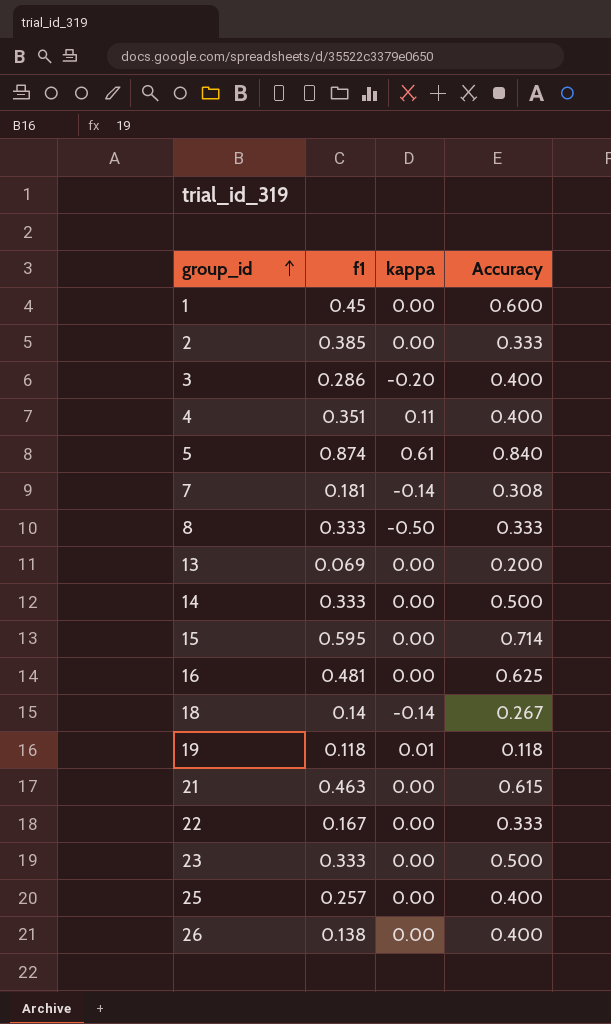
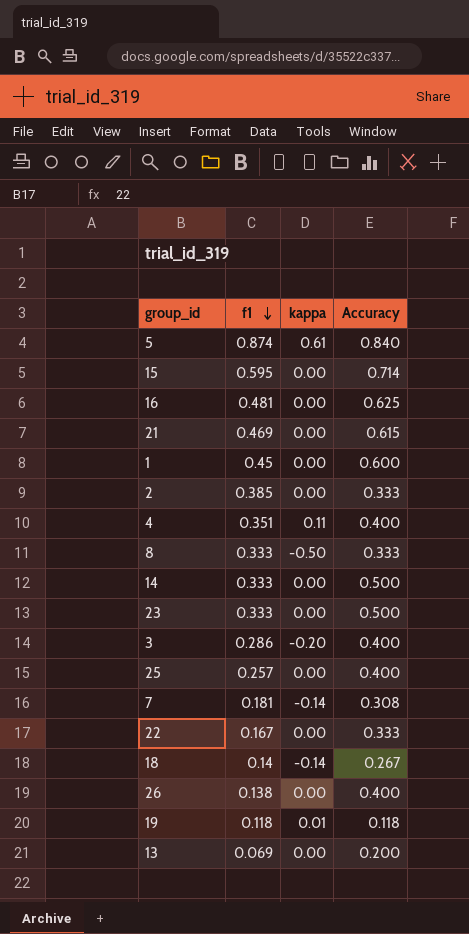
row order: group_id ascending -> f1 descending
21 | f1: 0.463 -> 0.469

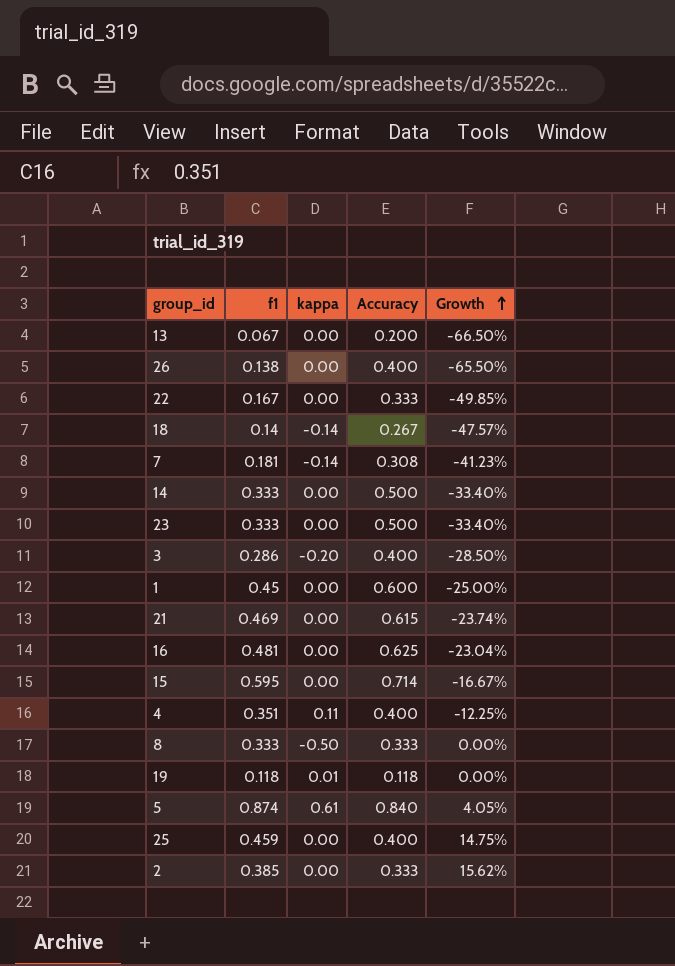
row order: f1 descending -> Growth ascending
column Growth | formula: none -> ([f1] - [Accuracy]) / [Accuracy]
13 | f1: 0.069 -> 0.067
25 | f1: 0.257 -> 0.459

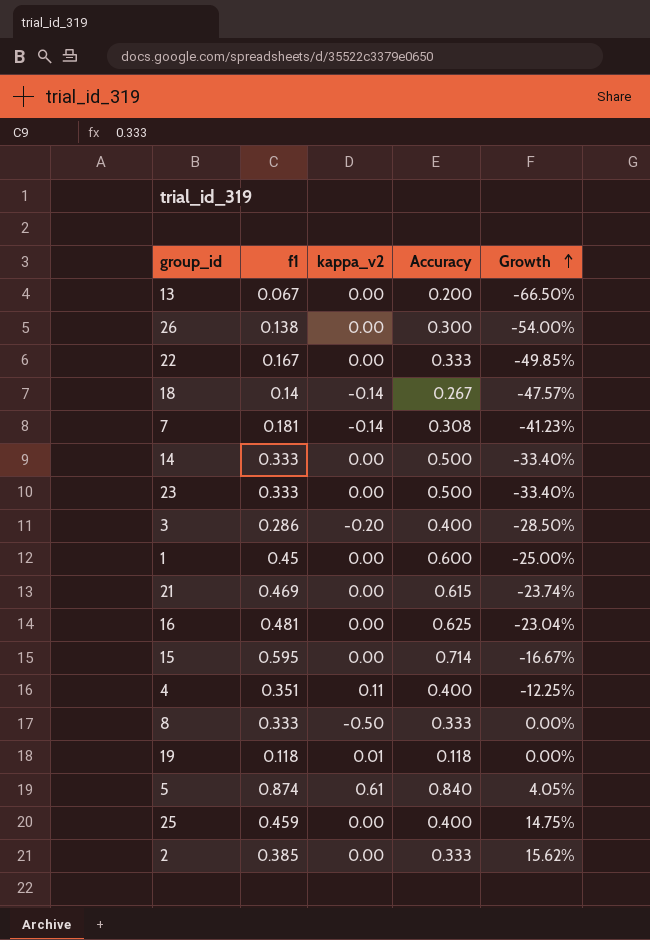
column name: kappa -> kappa_v2
26 | Accuracy: 0.400 -> 0.300
26 | Growth: -65.50% -> -54.00%

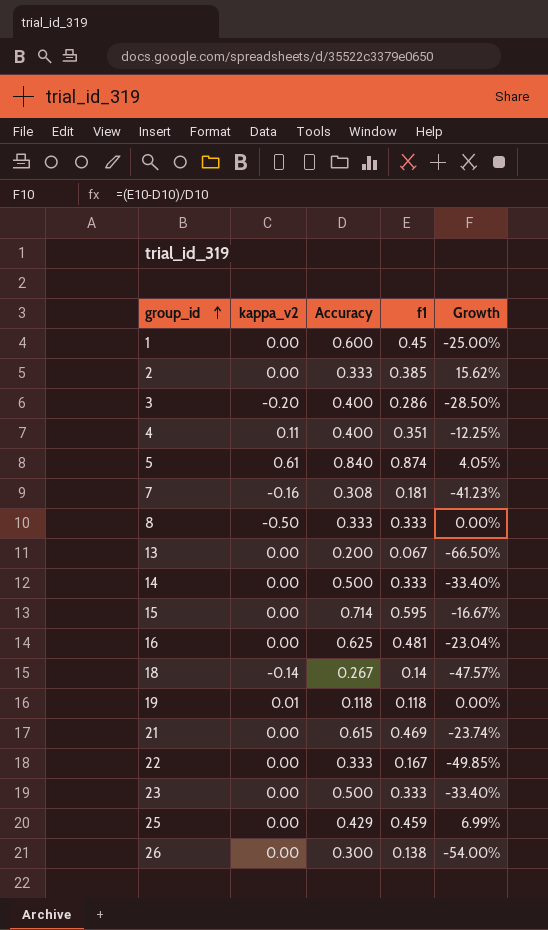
row order: Growth ascending -> group_id ascending
column f1 | position: 2 -> 4
7 | kappa_v2: -0.14 -> -0.16
25 | Accuracy: 0.400 -> 0.429
25 | Growth: 14.75% -> 6.99%

